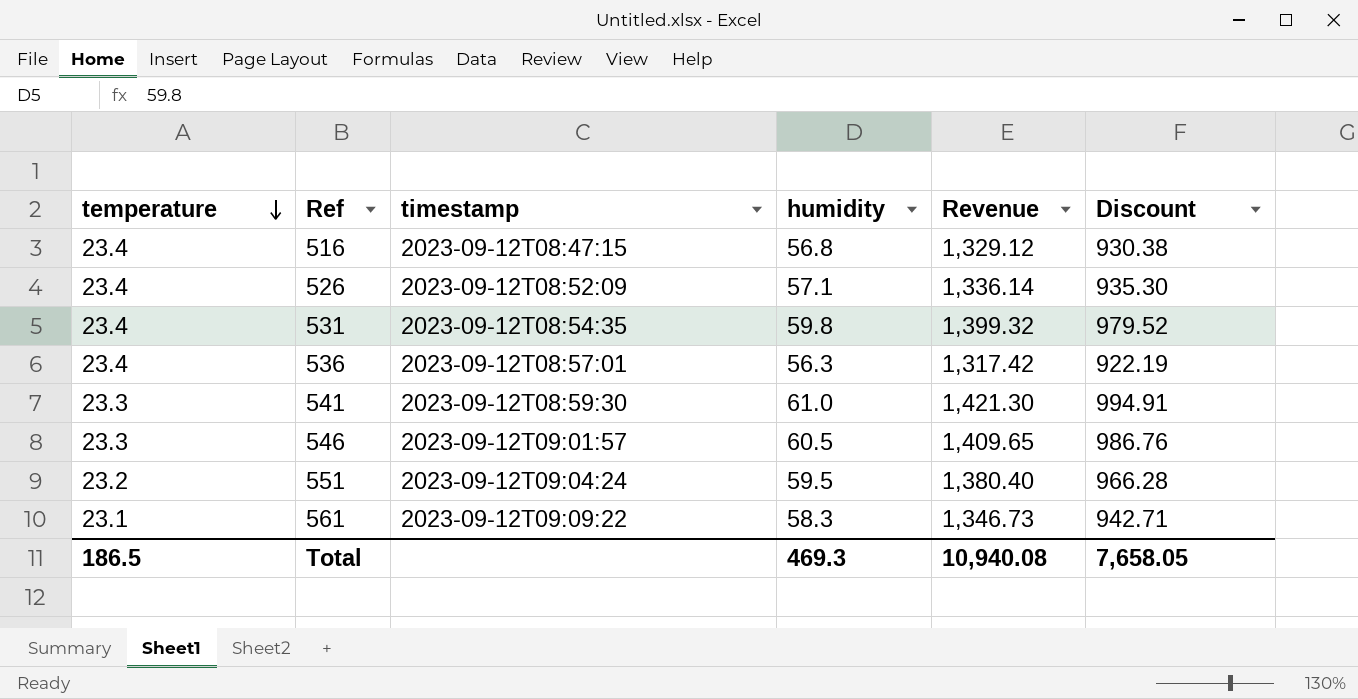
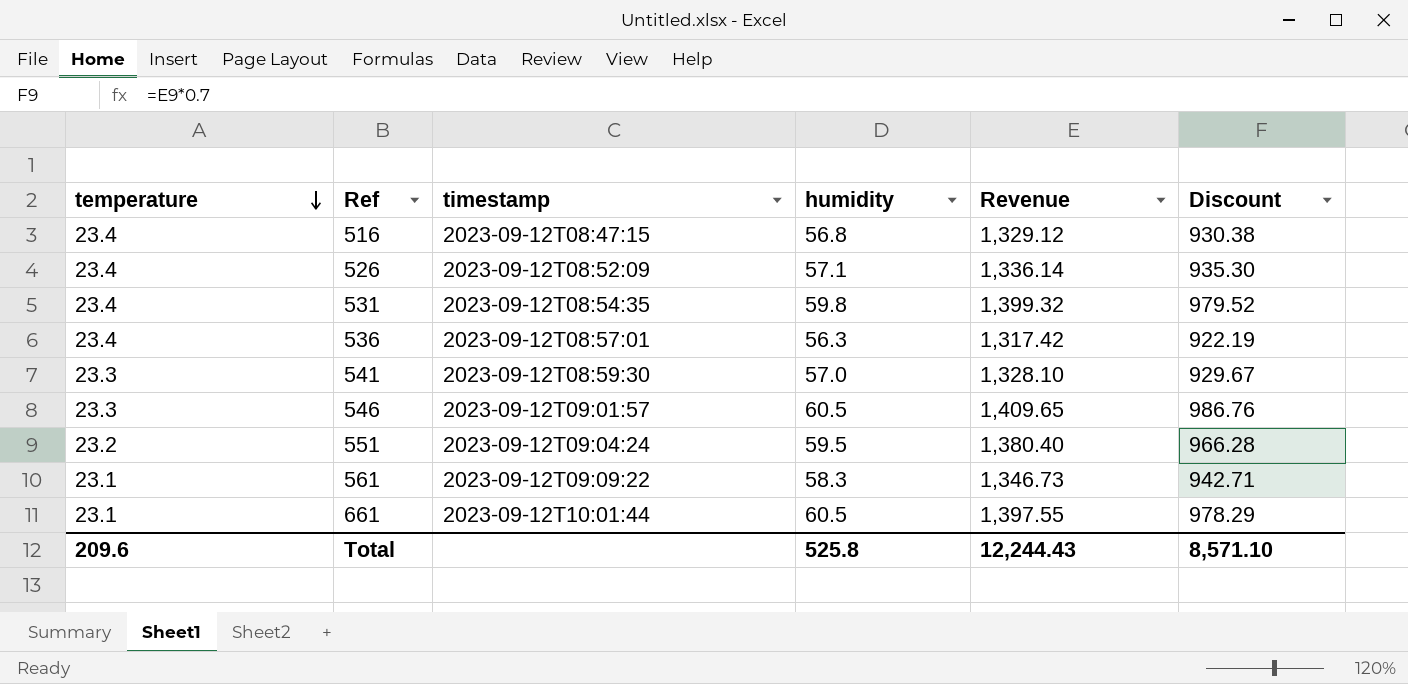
541 | humidity: 61.0 -> 57.0
541 | Revenue: 1,421.30 -> 1,328.10
541 | Discount: 994.91 -> 929.67
row 661: none -> 23.1 | 2023-09-12T10:01:44 | 60.5 | 1,397.55 | 978.29
Total | temperature: 186.5 -> 209.6
Total | humidity: 469.3 -> 525.8
Total | Revenue: 10,940.08 -> 12,244.43
Total | Discount: 7,658.05 -> 8,571.10

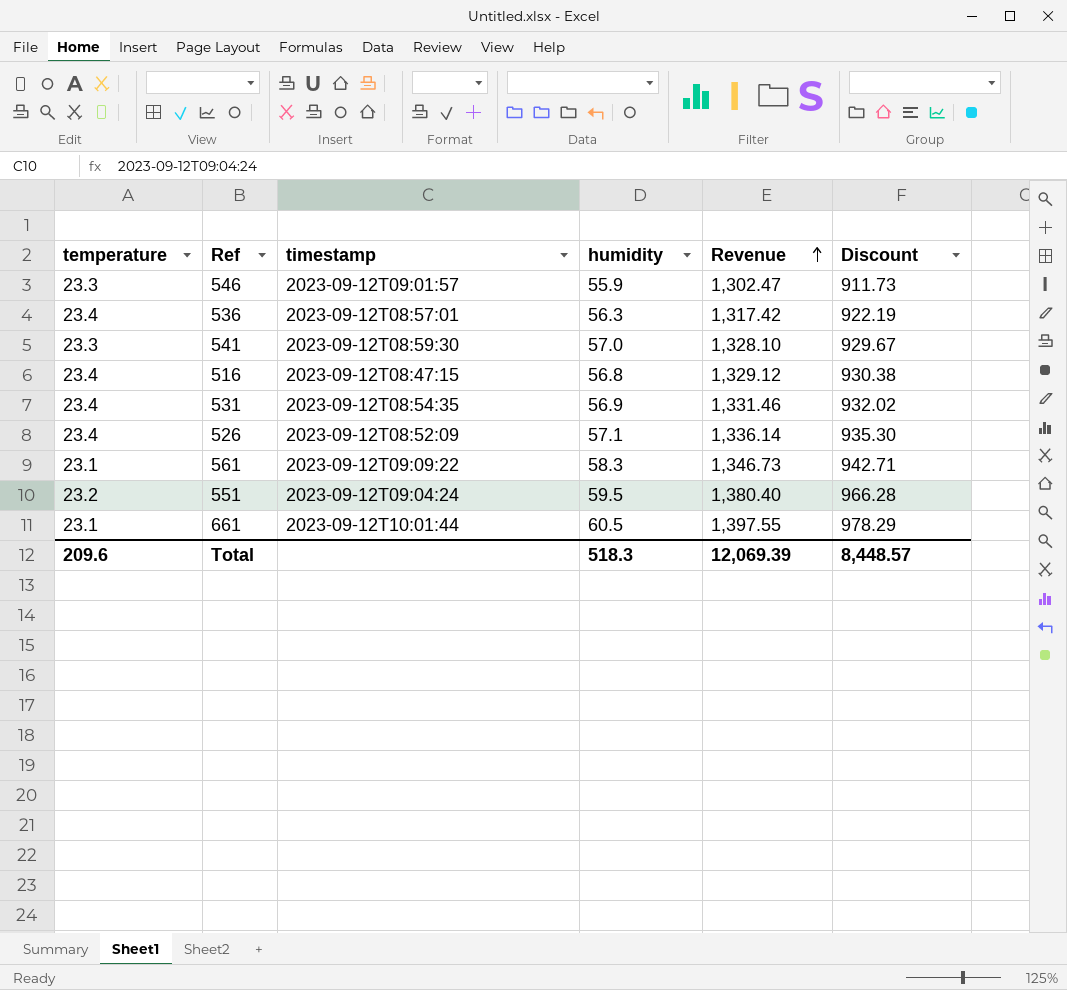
row order: temperature descending -> Revenue ascending
546 | humidity: 60.5 -> 55.9
546 | Revenue: 1,409.65 -> 1,302.47
546 | Discount: 986.76 -> 911.73
531 | humidity: 59.8 -> 56.9
531 | Revenue: 1,399.32 -> 1,331.46
531 | Discount: 979.52 -> 932.02
Total | humidity: 525.8 -> 518.3
Total | Revenue: 12,244.43 -> 12,069.39
Total | Discount: 8,571.10 -> 8,448.57

